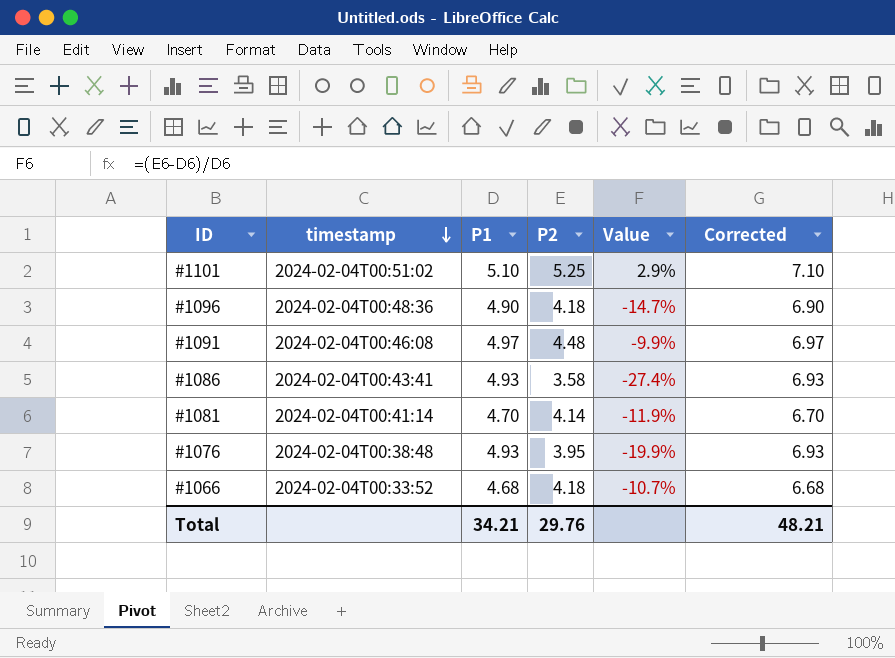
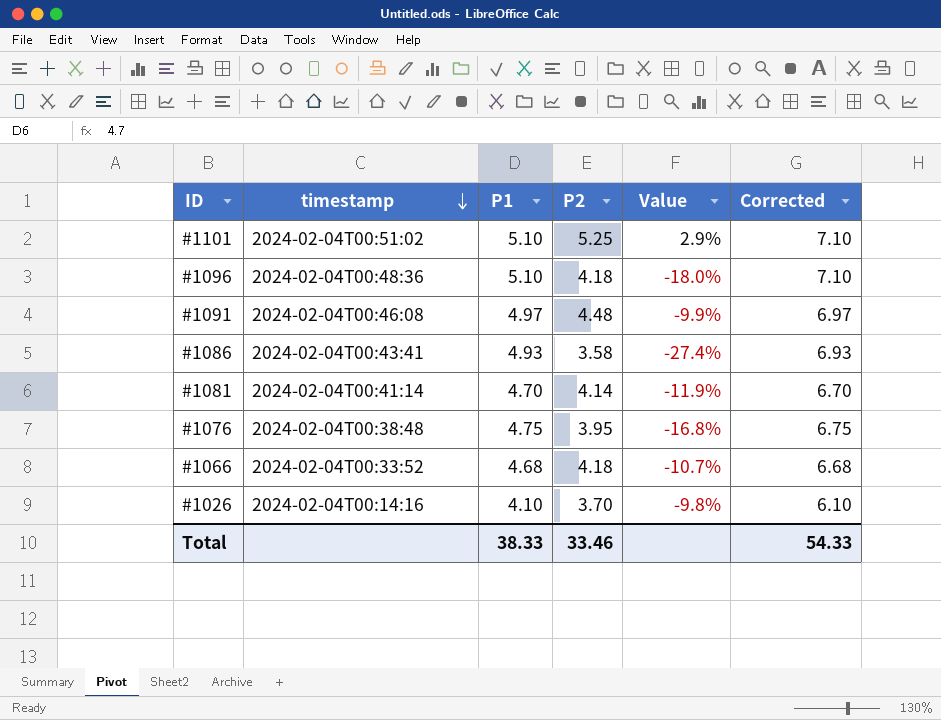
#1096 | P1: 4.90 -> 5.10
#1096 | Value: -14.7% -> -18.0%
#1096 | Corrected: 6.90 -> 7.10
#1076 | P1: 4.93 -> 4.75
#1076 | Value: -19.9% -> -16.8%
#1076 | Corrected: 6.93 -> 6.75
row #1026: none -> 2024-02-04T00:14:16 | 4.10 | 3.70 | -9.8% | 6.10
Total | P1: 34.21 -> 38.33
Total | P2: 29.76 -> 33.46
Total | Corrected: 48.21 -> 54.33

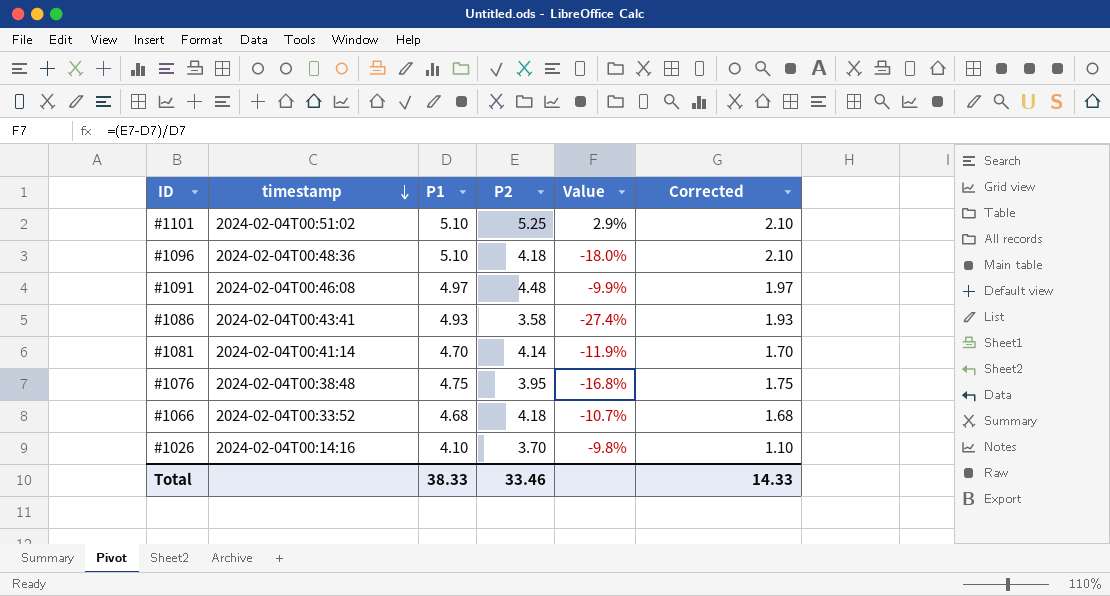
column Corrected | formula: [P1] + 2 -> [P1] - 3
Total | Corrected: 54.33 -> 14.33

